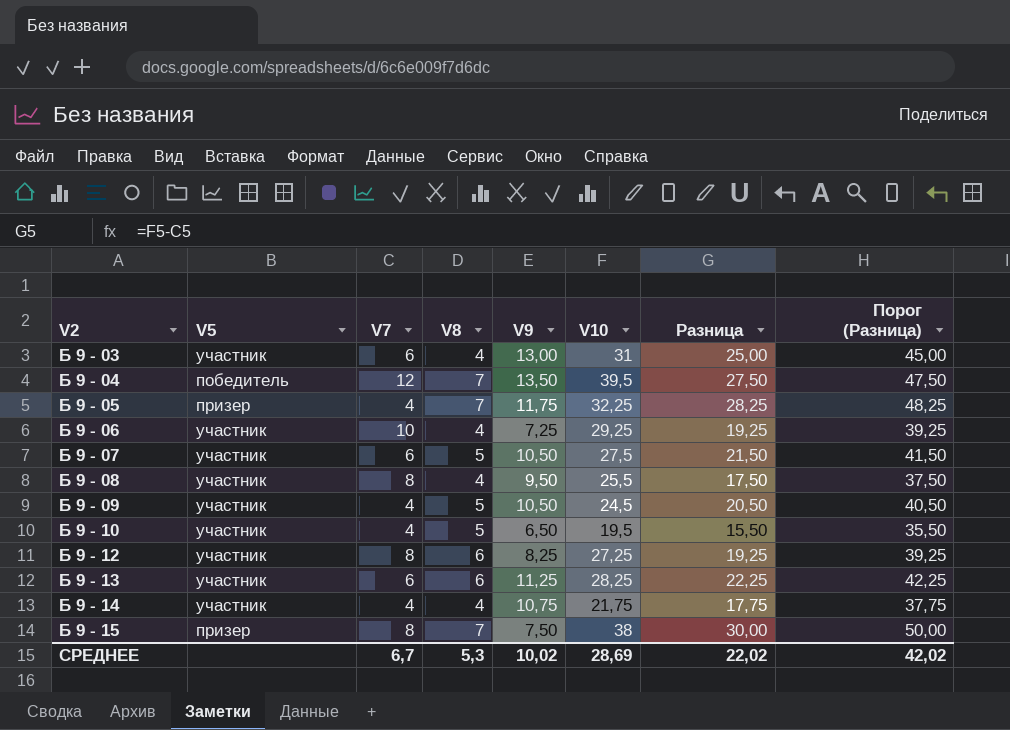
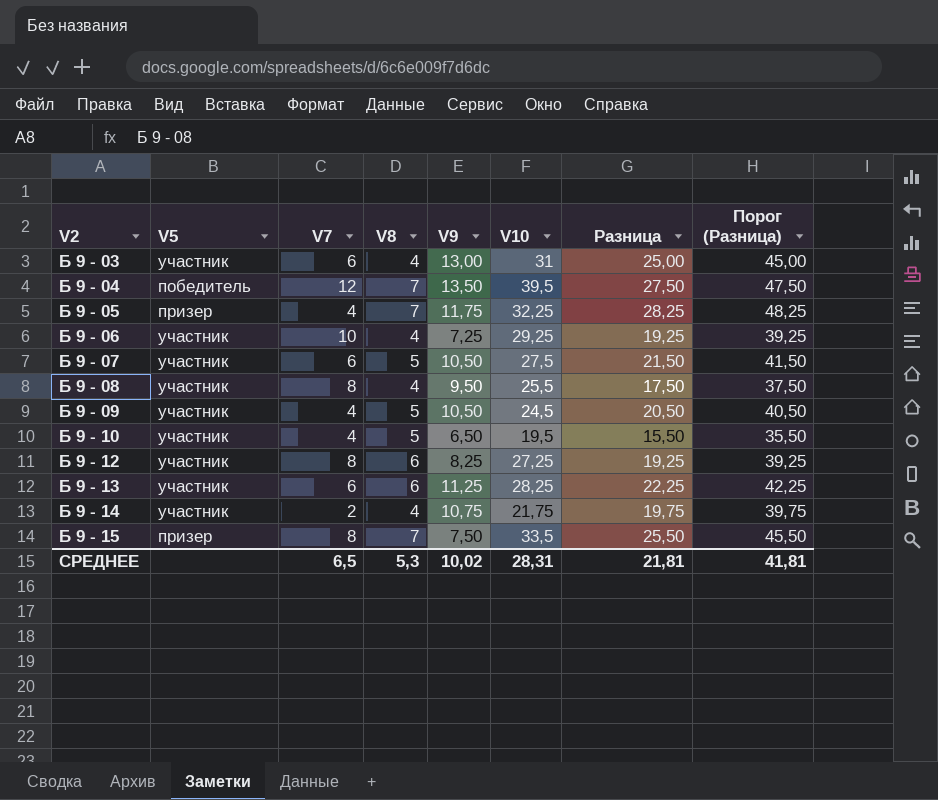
Б 9 - 14 | V7: 4 -> 2
Б 9 - 14 | Разница: 17,75 -> 19,75
Б 9 - 14 | Порог (Разница): 37,75 -> 39,75
Б 9 - 15 | V10: 38 -> 33,5
Б 9 - 15 | Разница: 30,00 -> 25,50
Б 9 - 15 | Порог (Разница): 50,00 -> 45,50
СРЕДНЕЕ | V7: 6,7 -> 6,5
СРЕДНЕЕ | V10: 28,69 -> 28,31
СРЕДНЕЕ | Разница: 22,02 -> 21,81
СРЕДНЕЕ | Порог (Разница): 42,02 -> 41,81

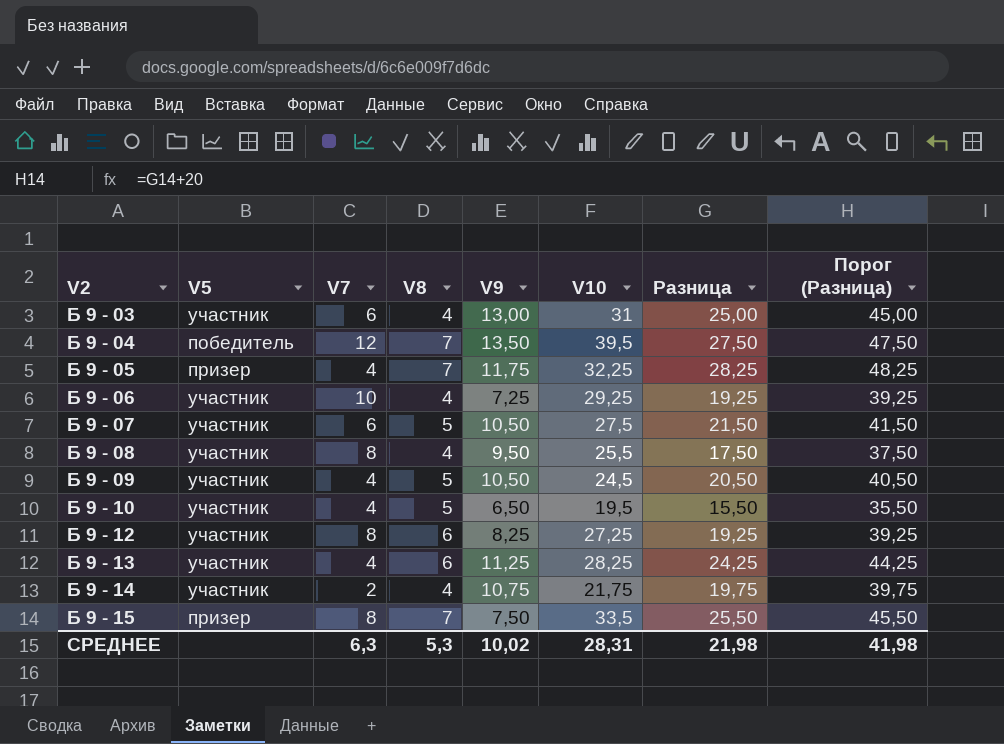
Б 9 - 13 | V7: 6 -> 4
Б 9 - 13 | Разница: 22,25 -> 24,25
Б 9 - 13 | Порог (Разница): 42,25 -> 44,25
СРЕДНЕЕ | V7: 6,5 -> 6,3
СРЕДНЕЕ | Разница: 21,81 -> 21,98
СРЕДНЕЕ | Порог (Разница): 41,81 -> 41,98

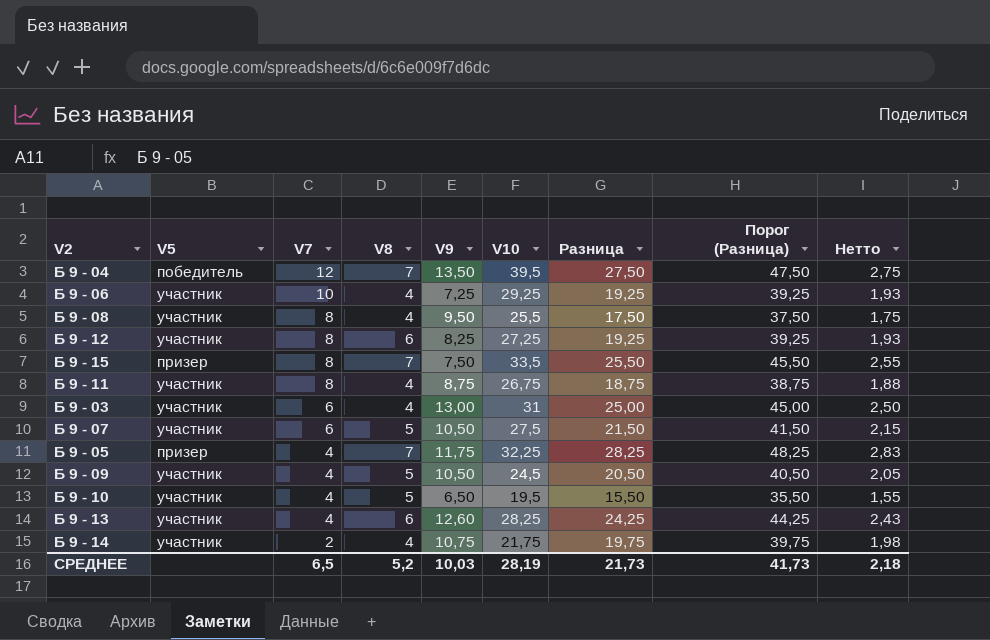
row order: V2 ascending -> V7 descending
column Нетто | formula: none -> [Разница] * 0,1
row Б 9 - 11: none -> участник | 8 | 4 | 8,75 | 26,75 | 18,75 | 38,75 | 1,88
Б 9 - 13 | V9: 11,25 -> 12,60
СРЕДНЕЕ | V7: 6,3 -> 6,5
СРЕДНЕЕ | V8: 5,3 -> 5,2
СРЕДНЕЕ | V9: 10,02 -> 10,03
СРЕДНЕЕ | V10: 28,31 -> 28,19
СРЕДНЕЕ | Разница: 21,98 -> 21,73
СРЕДНЕЕ | Порог (Разница): 41,98 -> 41,73

